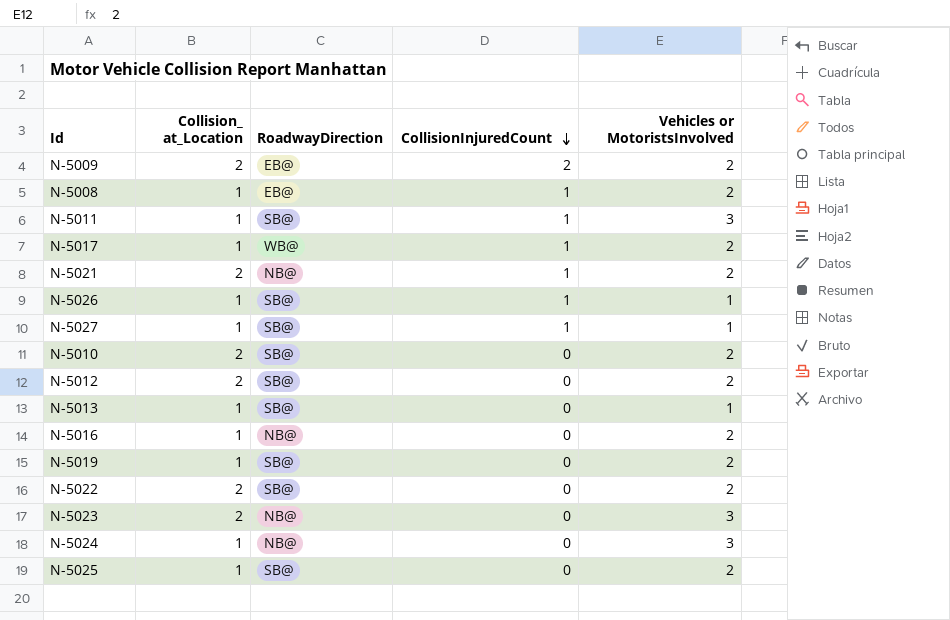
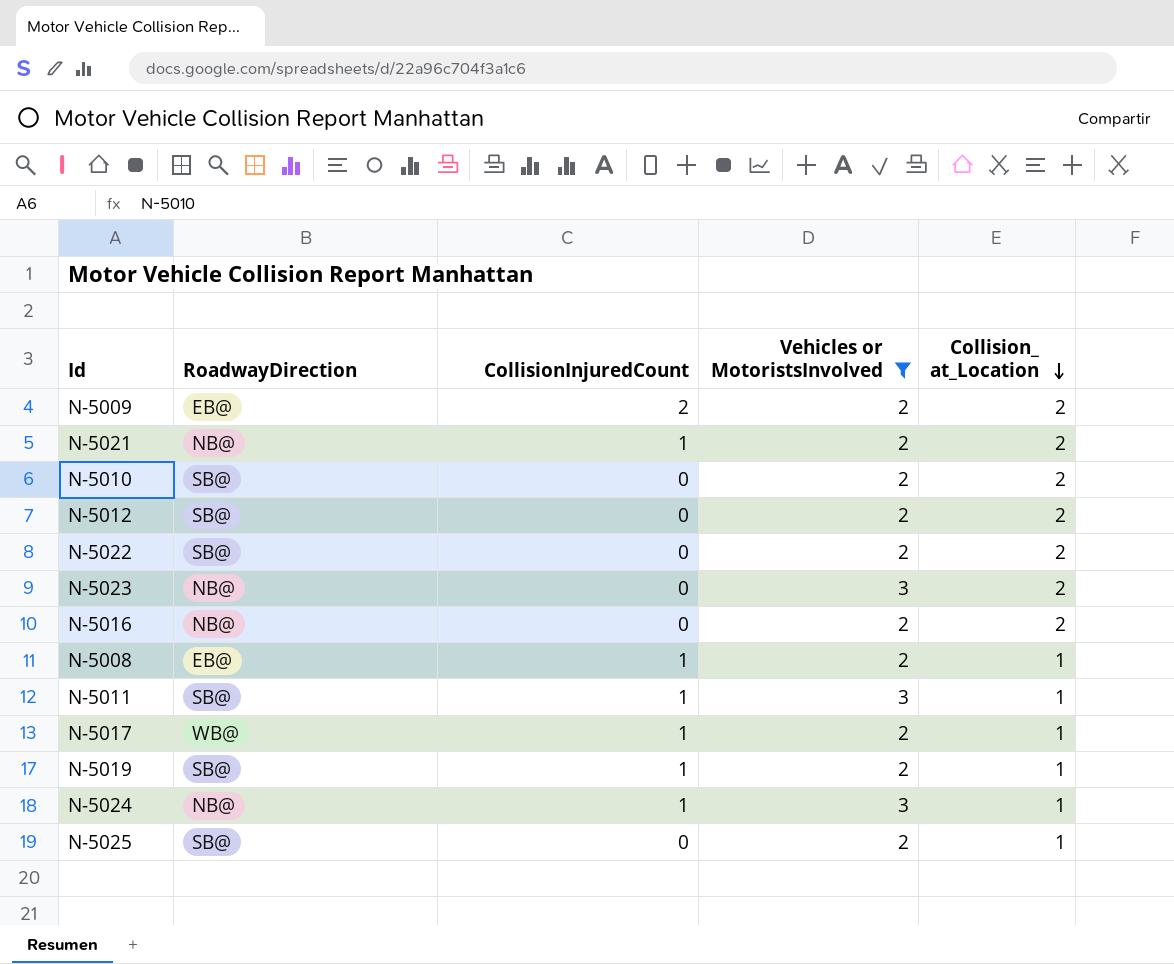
filter: none -> Vehicles or MotoristsInvolved != 1
row order: CollisionInjuredCount descending -> Collision_ at_Location descending
column Collision_ at_Location | position: 2 -> 5
N-5016 | Collision_ at_Location: 1 -> 2
N-5019 | CollisionInjuredCount: 0 -> 1
N-5024 | CollisionInjuredCount: 0 -> 1

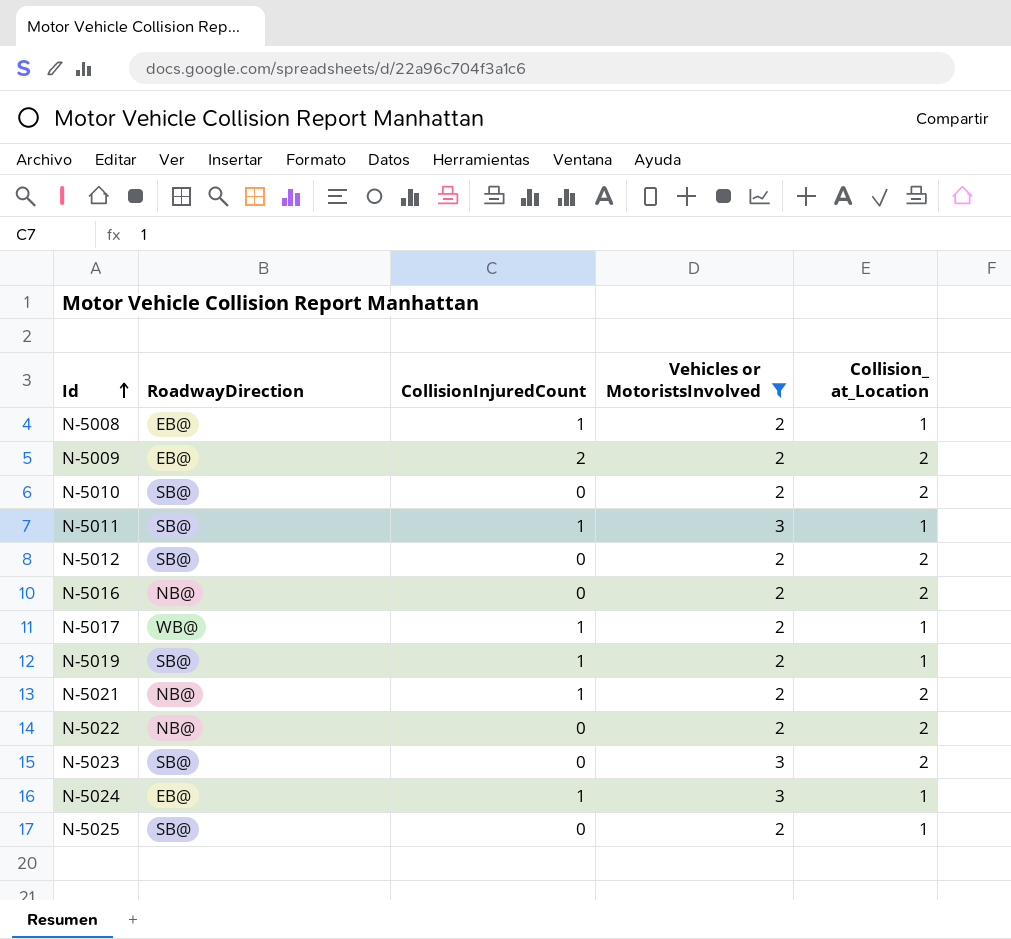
row order: Collision_ at_Location descending -> Id ascending
N-5022 | RoadwayDirection: SB@ -> NB@
N-5023 | RoadwayDirection: NB@ -> SB@
N-5024 | RoadwayDirection: NB@ -> EB@

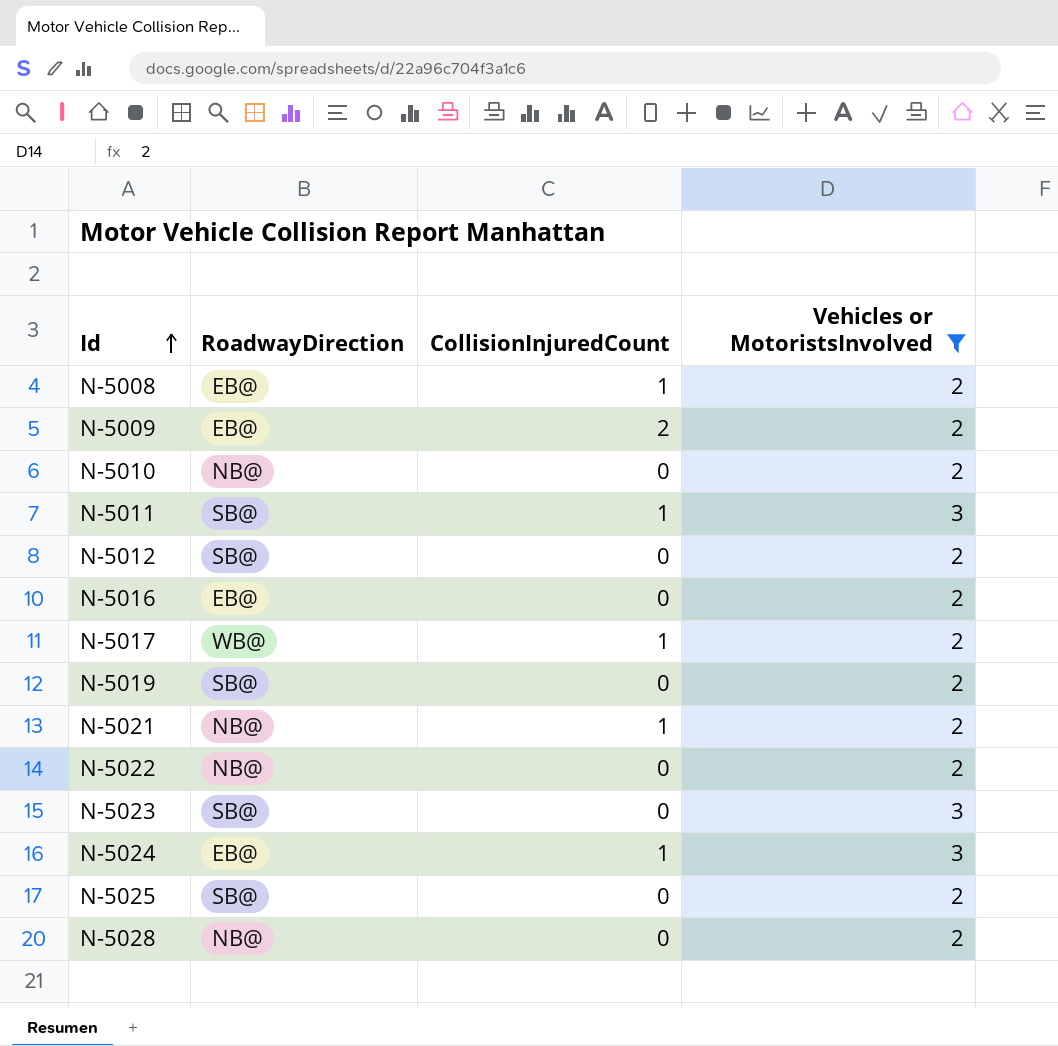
column Collision_ at_Location | position: 5 -> none
N-5010 | RoadwayDirection: SB@ -> NB@
N-5016 | RoadwayDirection: NB@ -> EB@
N-5019 | CollisionInjuredCount: 1 -> 0
row N-5028: none -> NB@ | 0 | 2

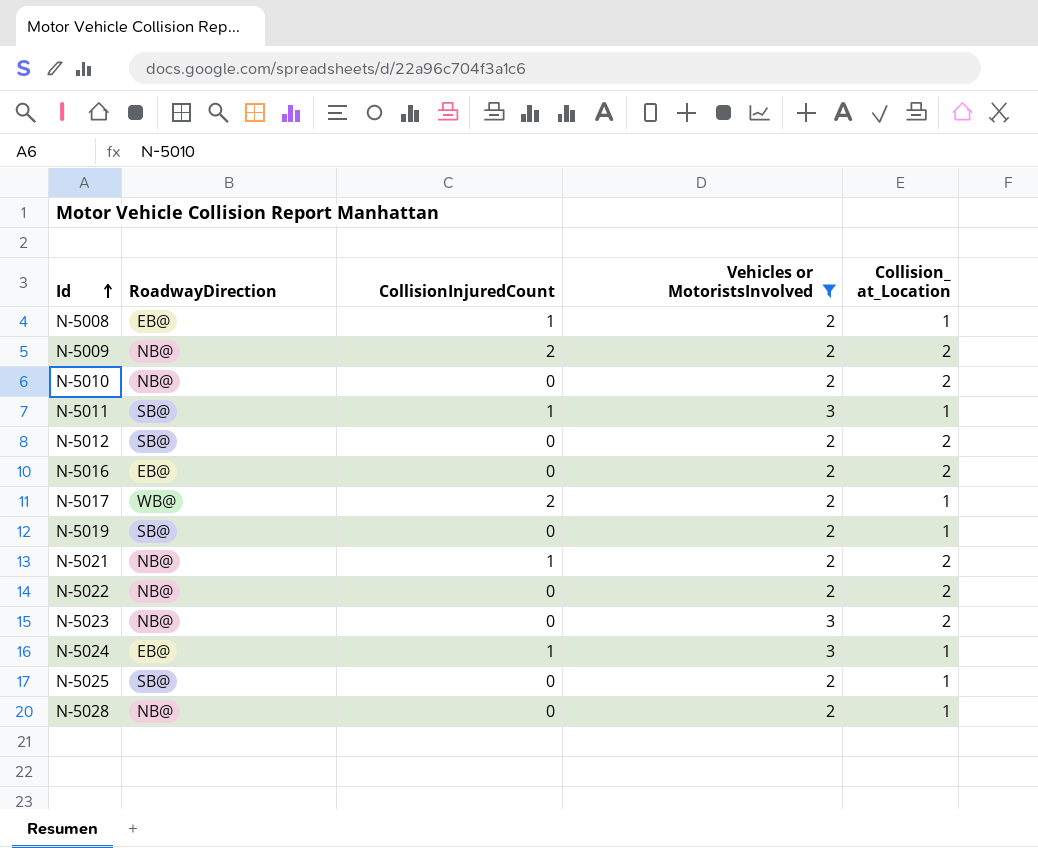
column Collision_ at_Location | position: none -> 5
N-5009 | RoadwayDirection: EB@ -> NB@
N-5017 | CollisionInjuredCount: 1 -> 2
N-5023 | RoadwayDirection: SB@ -> NB@

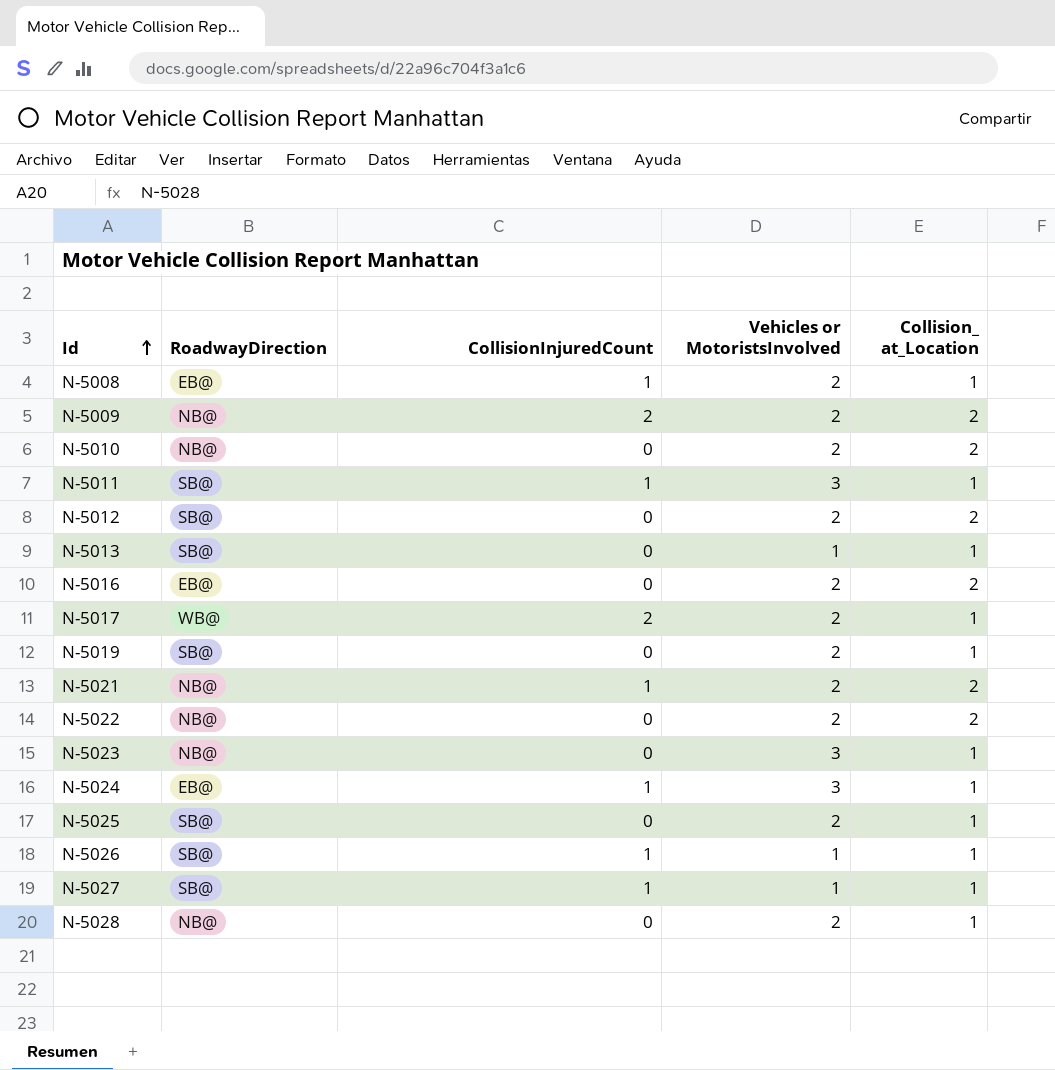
filter: Vehicles or MotoristsInvolved != 1 -> none
N-5023 | Collision_ at_Location: 2 -> 1

